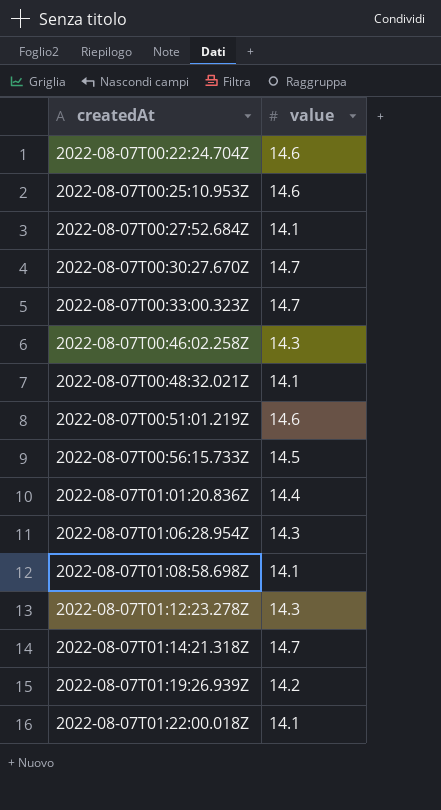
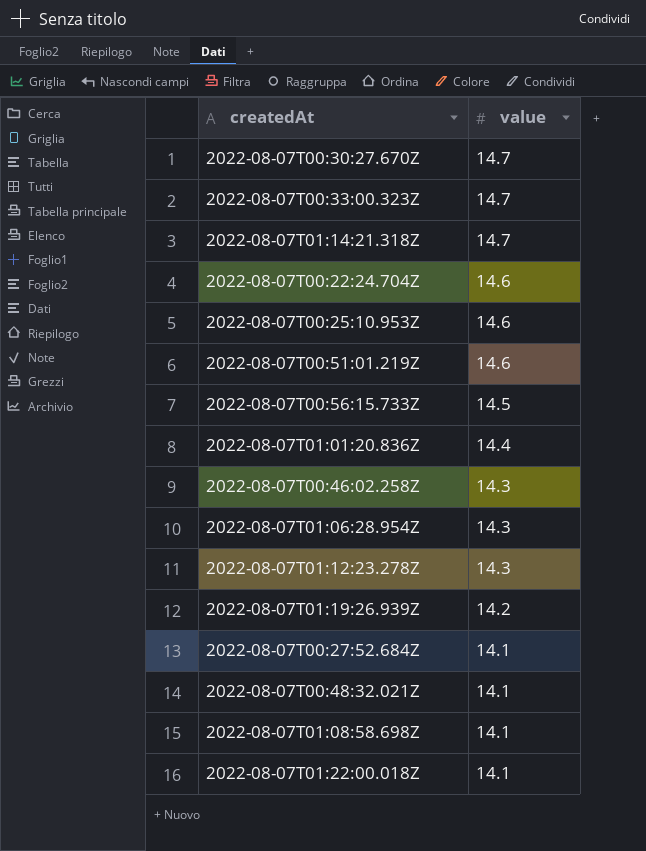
row order: createdAt ascending -> value descending

